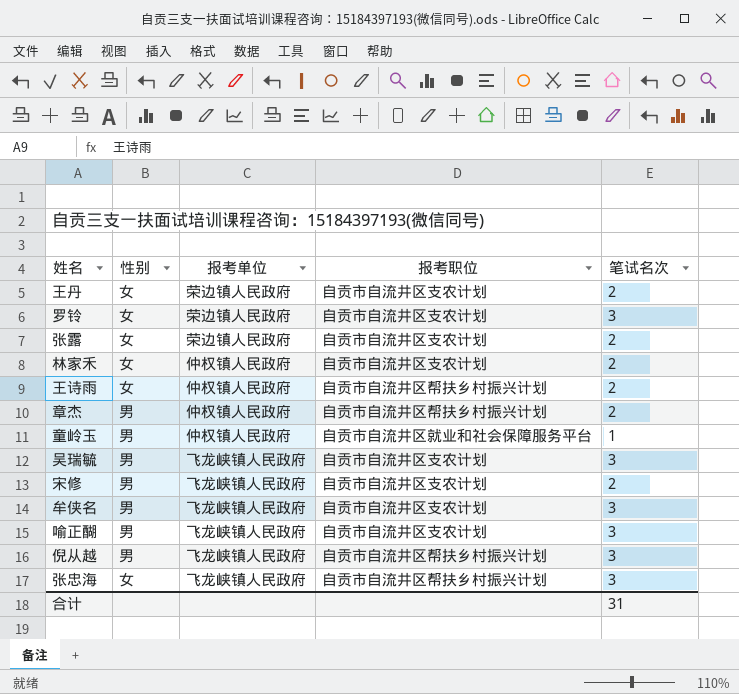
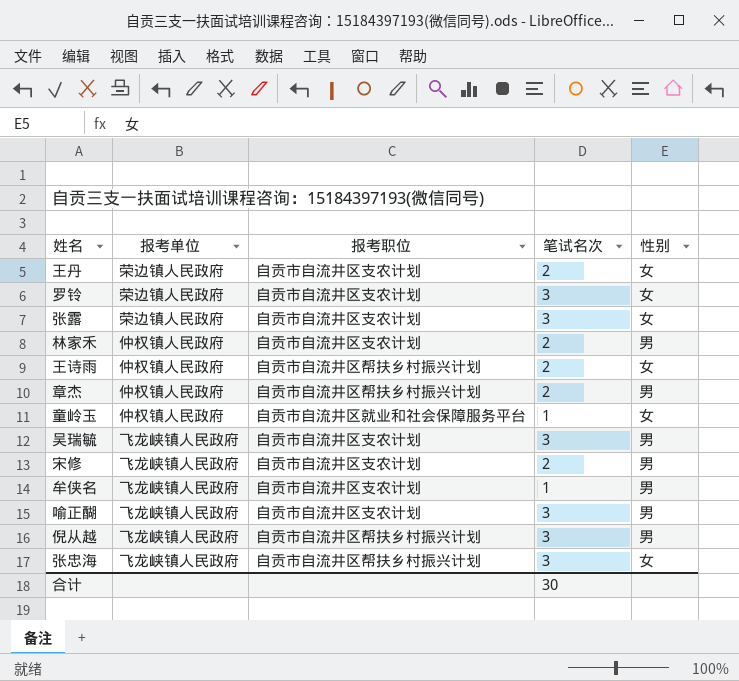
column 性别 | position: 2 -> 5
张露 | 笔试名次: 2 -> 3
林家禾 | 性别: 女 -> 男
童岭玉 | 性别: 男 -> 女
牟侠名 | 笔试名次: 3 -> 1
合计 | 笔试名次: 31 -> 30

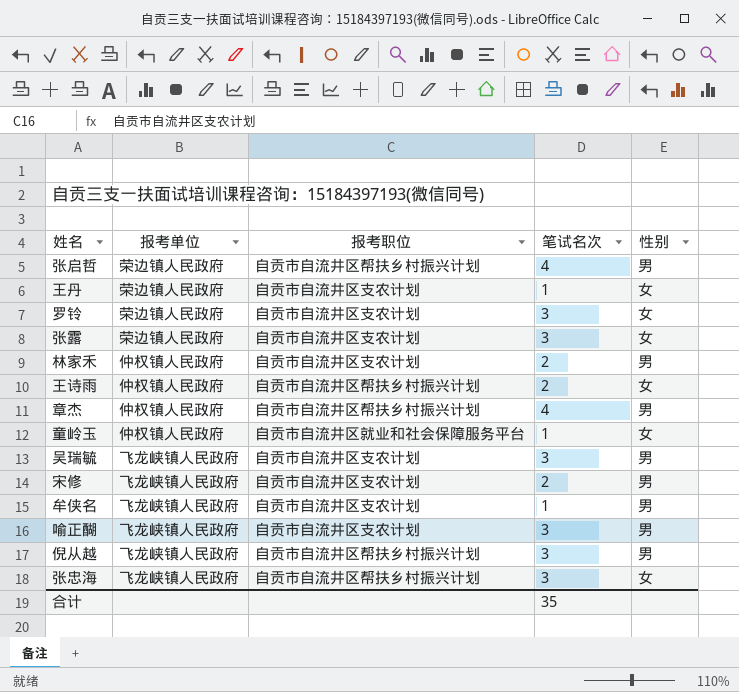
row 张启哲: none -> 荣边镇人民政府 | 自贡市自流井区帮扶乡村振兴计划 | 4 | 男
王丹 | 笔试名次: 2 -> 1
章杰 | 笔试名次: 2 -> 4
合计 | 笔试名次: 30 -> 35

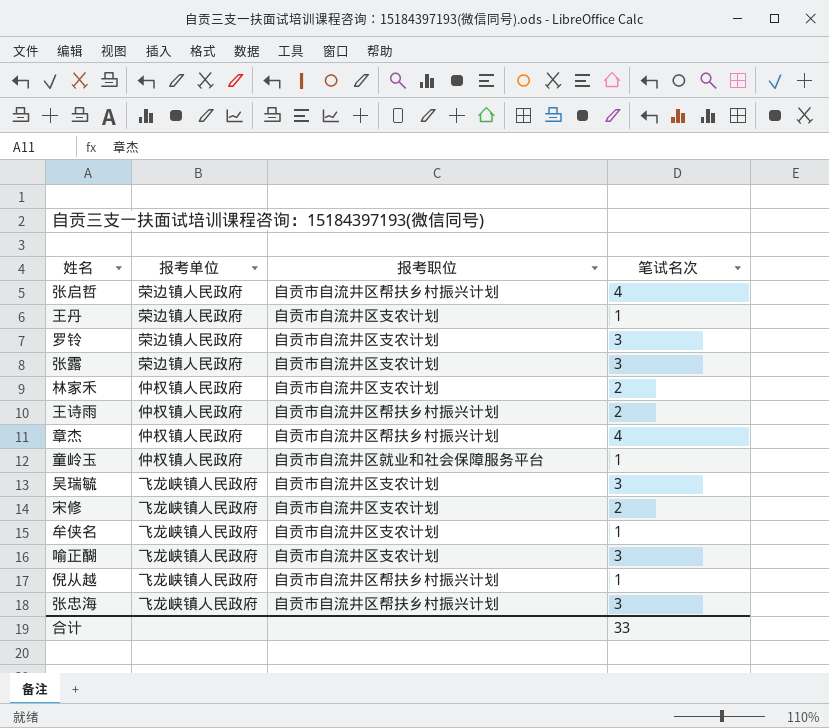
column 性别 | position: 5 -> none
倪从越 | 笔试名次: 3 -> 1
合计 | 笔试名次: 35 -> 33

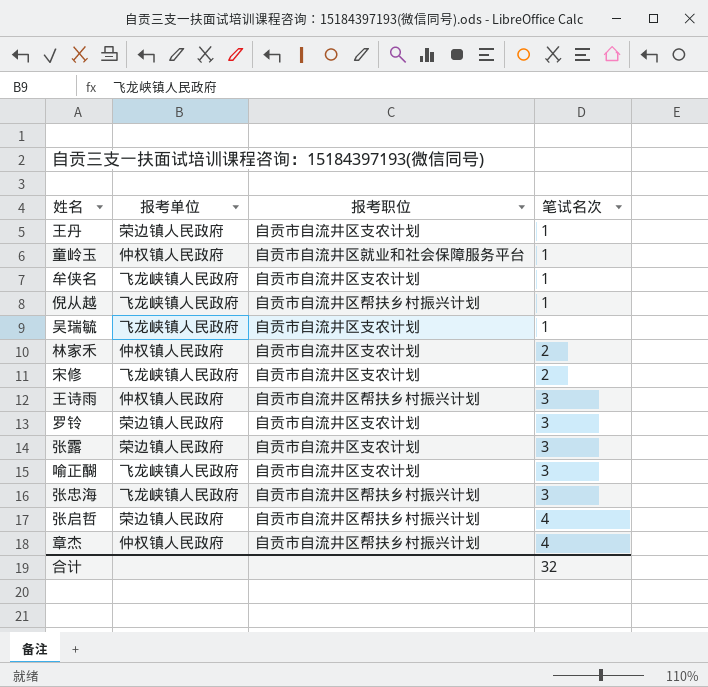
row order: none -> 笔试名次 ascending
吴瑞毓 | 笔试名次: 3 -> 1
王诗雨 | 笔试名次: 2 -> 3
合计 | 笔试名次: 33 -> 32

